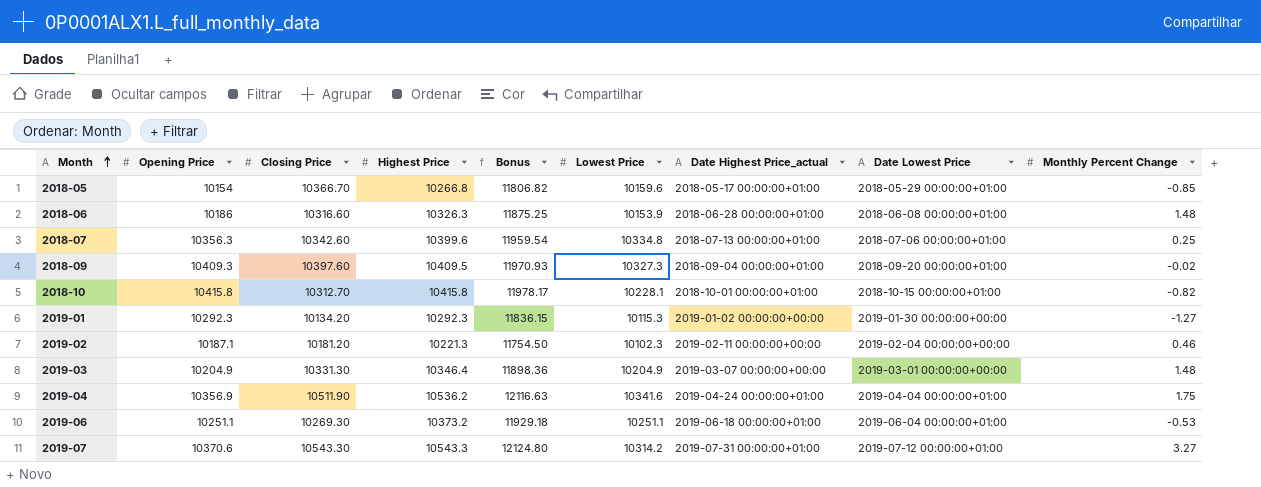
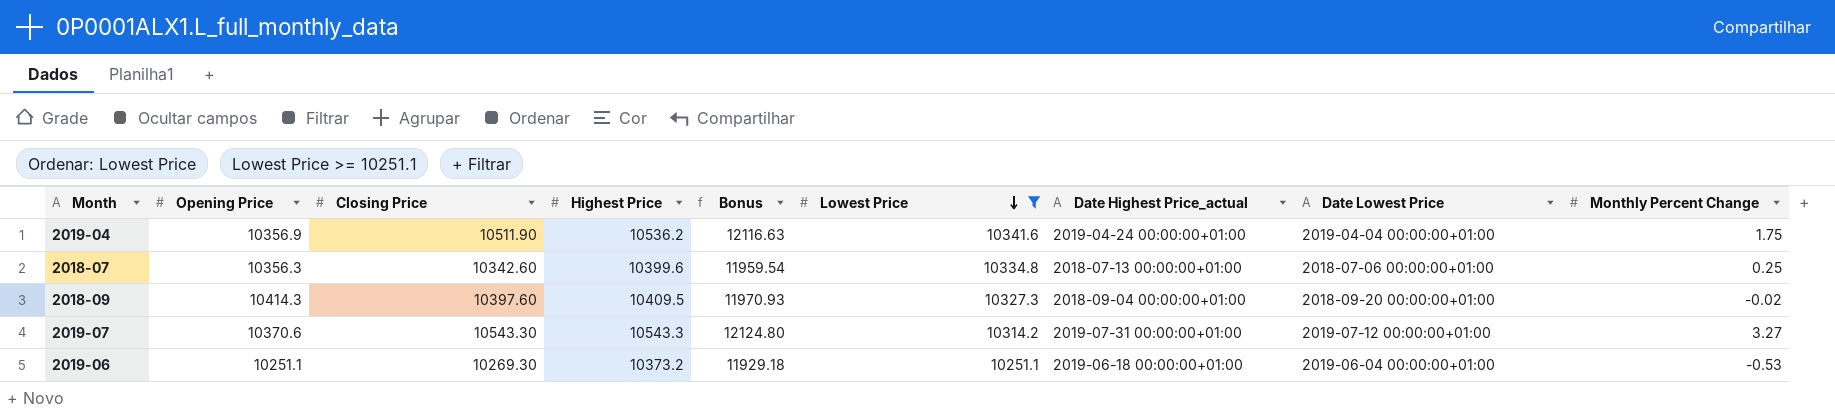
filter: none -> Lowest Price >= 10251.1
row order: Month ascending -> Lowest Price descending
2018-09 | Opening Price: 10409.3 -> 10414.3

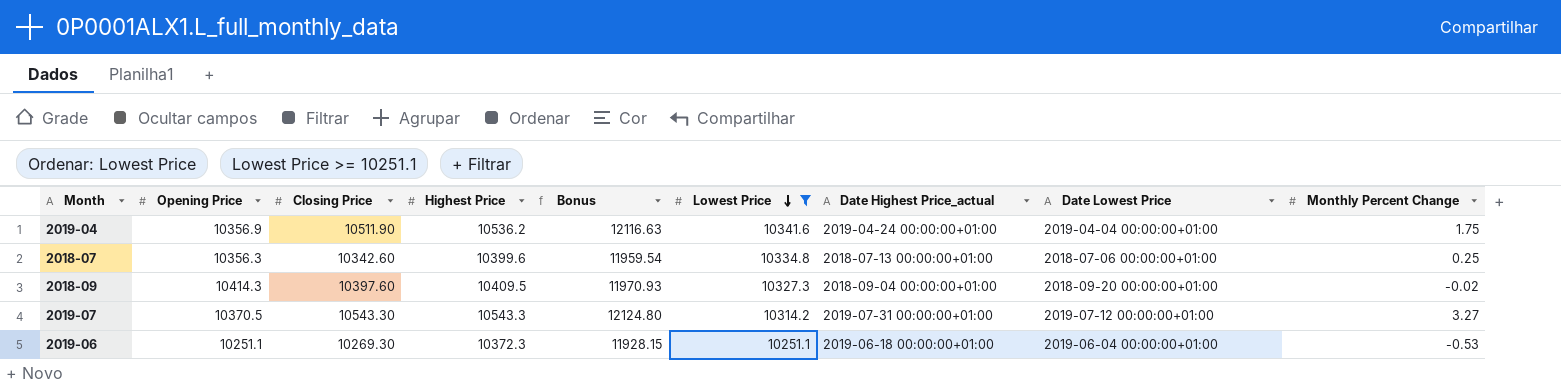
2019-07 | Opening Price: 10370.6 -> 10370.5
2019-06 | Highest Price: 10373.2 -> 10372.3
2019-06 | Bonus: 11929.18 -> 11928.15

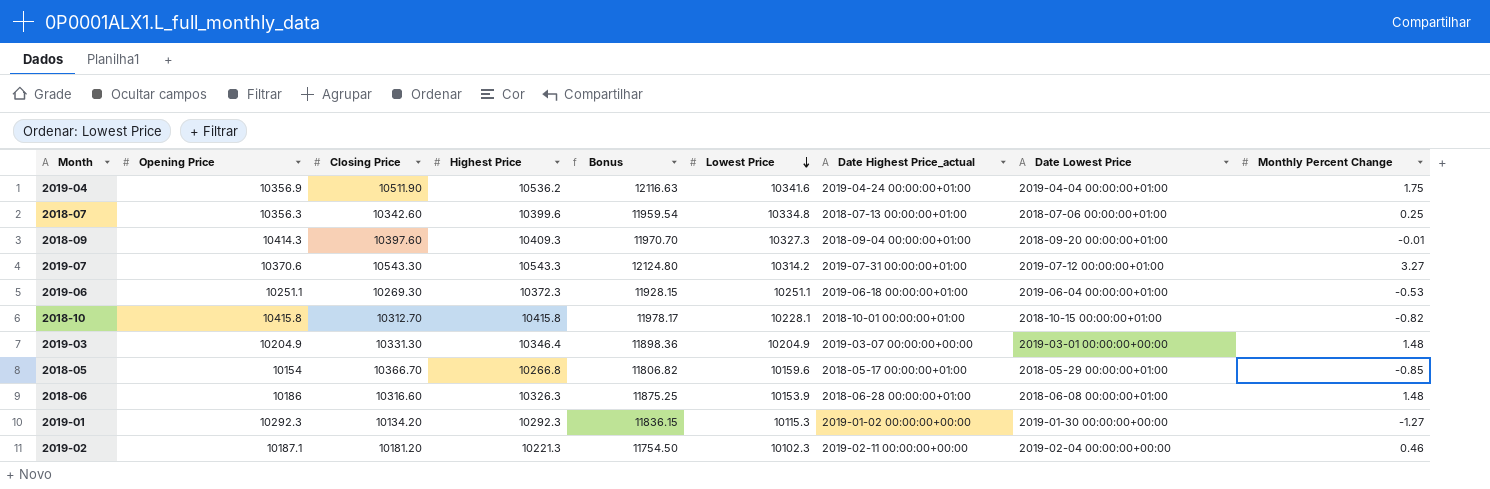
filter: Lowest Price >= 10251.1 -> none
2018-09 | Highest Price: 10409.5 -> 10409.3
2018-09 | Bonus: 11970.93 -> 11970.70
2018-09 | Monthly Percent Change: -0.02 -> -0.01
2019-07 | Opening Price: 10370.5 -> 10370.6

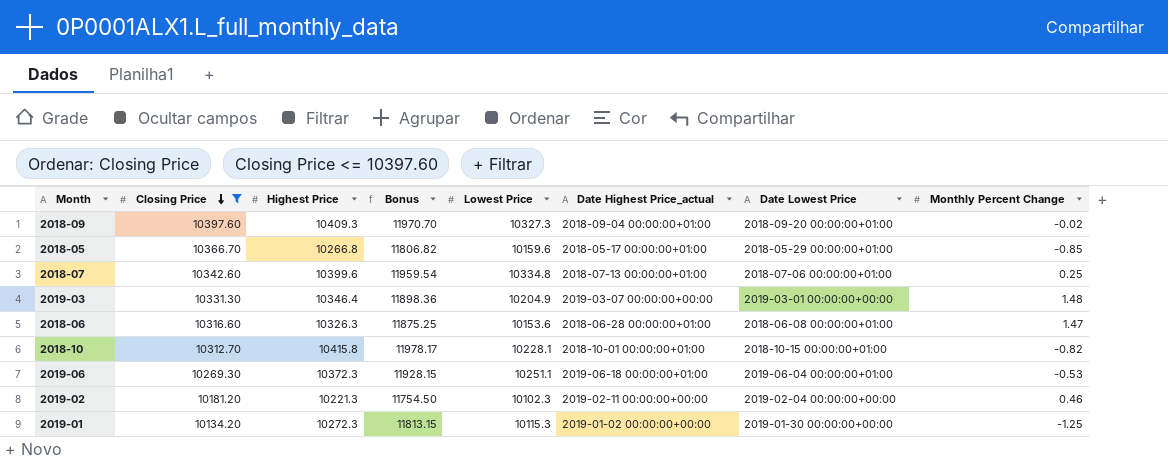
filter: none -> Closing Price <= 10397.60
row order: Lowest Price descending -> Closing Price descending
column Opening Price | position: 2 -> none
2018-09 | Monthly Percent Change: -0.01 -> -0.02
2018-06 | Lowest Price: 10153.9 -> 10153.6
2018-06 | Monthly Percent Change: 1.48 -> 1.47
2019-01 | Highest Price: 10292.3 -> 10272.3
2019-01 | Bonus: 11836.15 -> 11813.15
2019-01 | Monthly Percent Change: -1.27 -> -1.25

